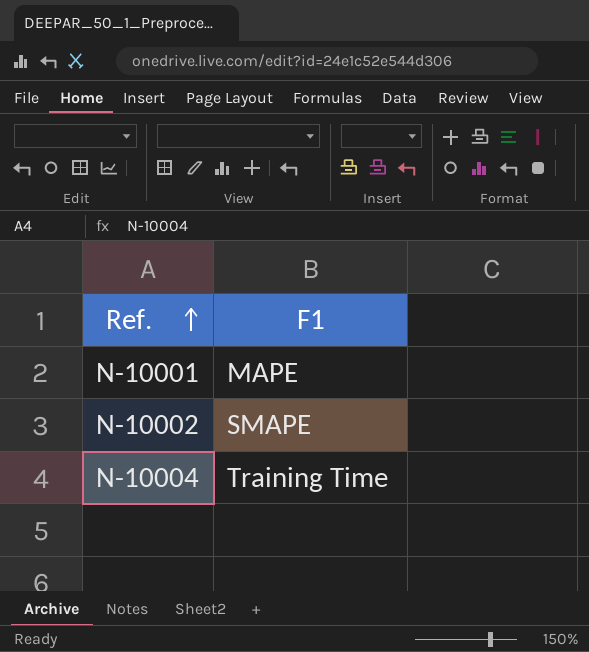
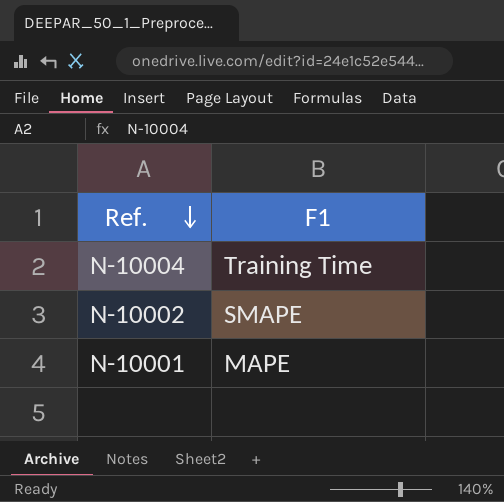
row order: Ref. ascending -> Ref. descending

